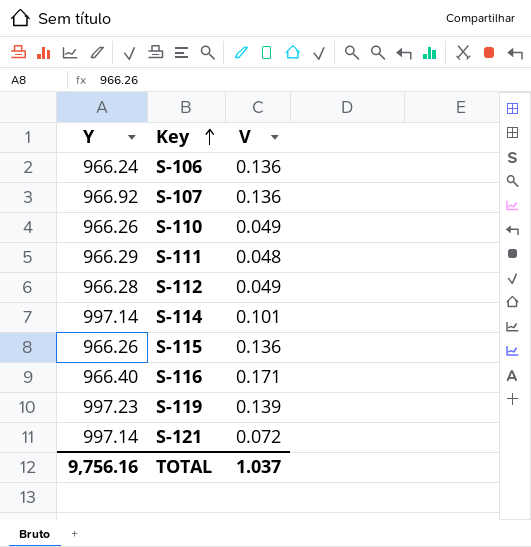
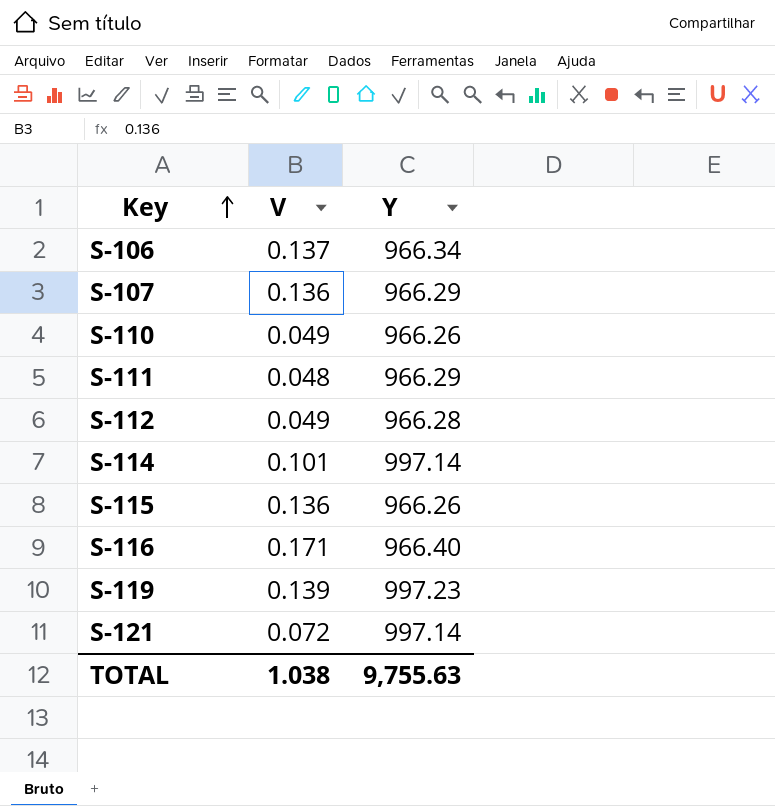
column Y | position: 1 -> 3
S-106 | V: 0.136 -> 0.137
S-106 | Y: 966.24 -> 966.34
S-107 | Y: 966.92 -> 966.29
TOTAL | V: 1.037 -> 1.038
TOTAL | Y: 9,756.16 -> 9,755.63

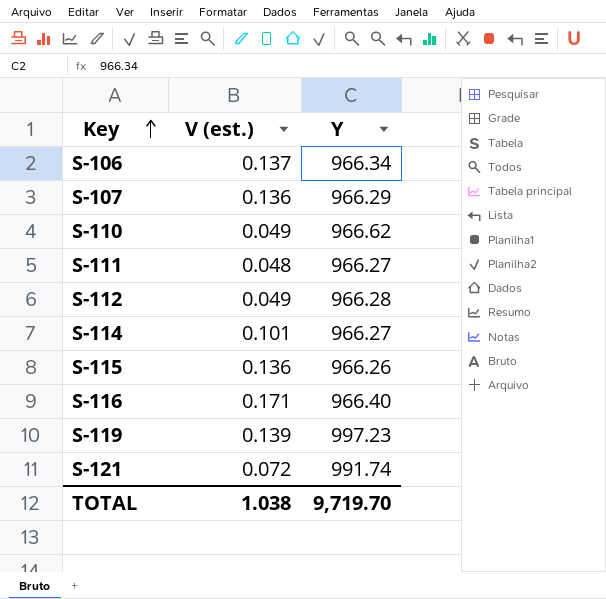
column name: V -> V (est.)
S-110 | Y: 966.26 -> 966.62
S-111 | Y: 966.29 -> 966.27
S-114 | Y: 997.14 -> 966.27
S-121 | Y: 997.14 -> 991.74
TOTAL | Y: 9,755.63 -> 9,719.70

